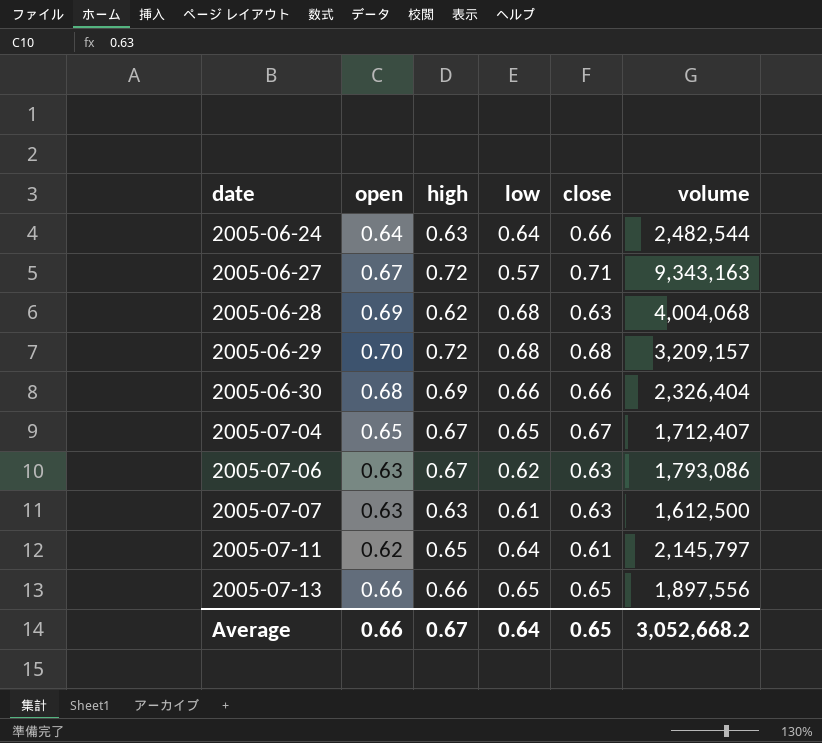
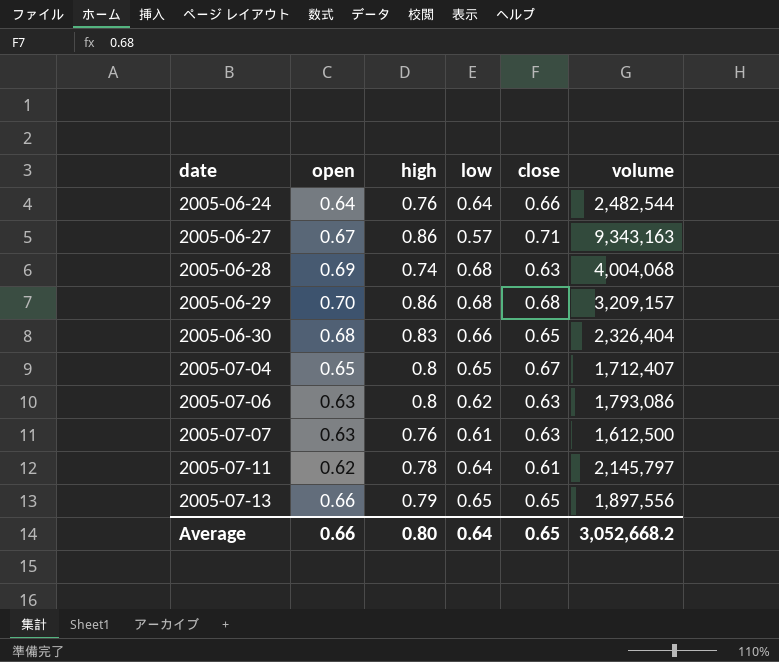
2005-06-24 | high: 0.63 -> 0.76
2005-06-27 | high: 0.72 -> 0.86
2005-06-28 | high: 0.62 -> 0.74
2005-06-29 | high: 0.72 -> 0.86
2005-06-30 | high: 0.69 -> 0.83
2005-06-30 | close: 0.66 -> 0.65
2005-07-04 | high: 0.67 -> 0.8
2005-07-06 | high: 0.67 -> 0.8
2005-07-07 | high: 0.63 -> 0.76
2005-07-11 | high: 0.65 -> 0.78
2005-07-13 | high: 0.66 -> 0.79
Average | high: 0.67 -> 0.80

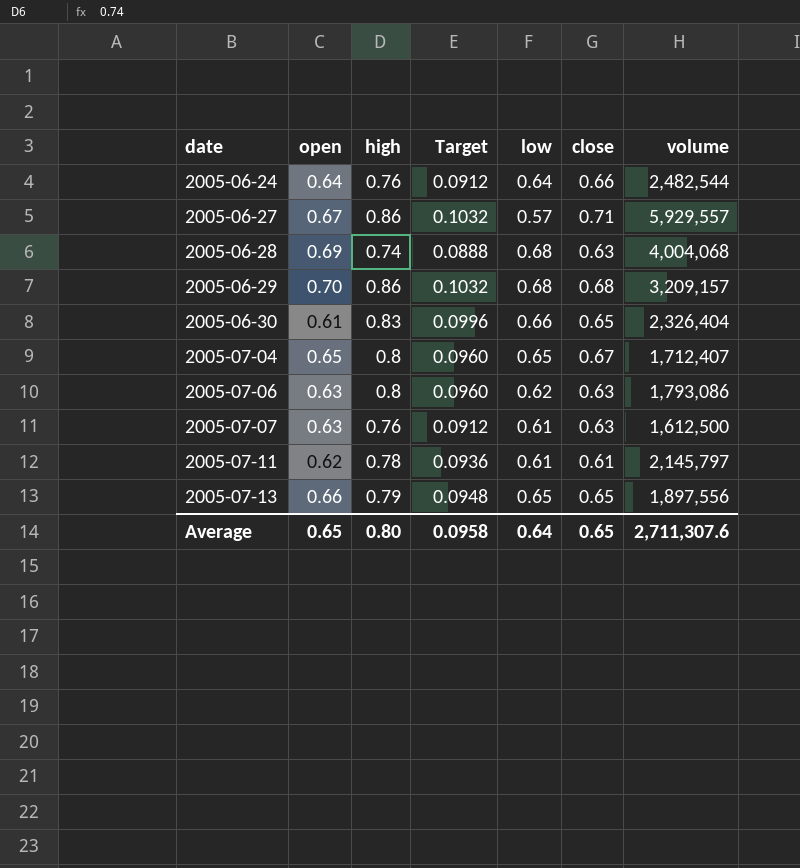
column Target | formula: none -> [high] * 0.12
2005-06-27 | volume: 9,343,163 -> 5,929,557
2005-06-30 | open: 0.68 -> 0.61
2005-07-11 | low: 0.64 -> 0.61
Average | open: 0.66 -> 0.65
Average | volume: 3,052,668.2 -> 2,711,307.6

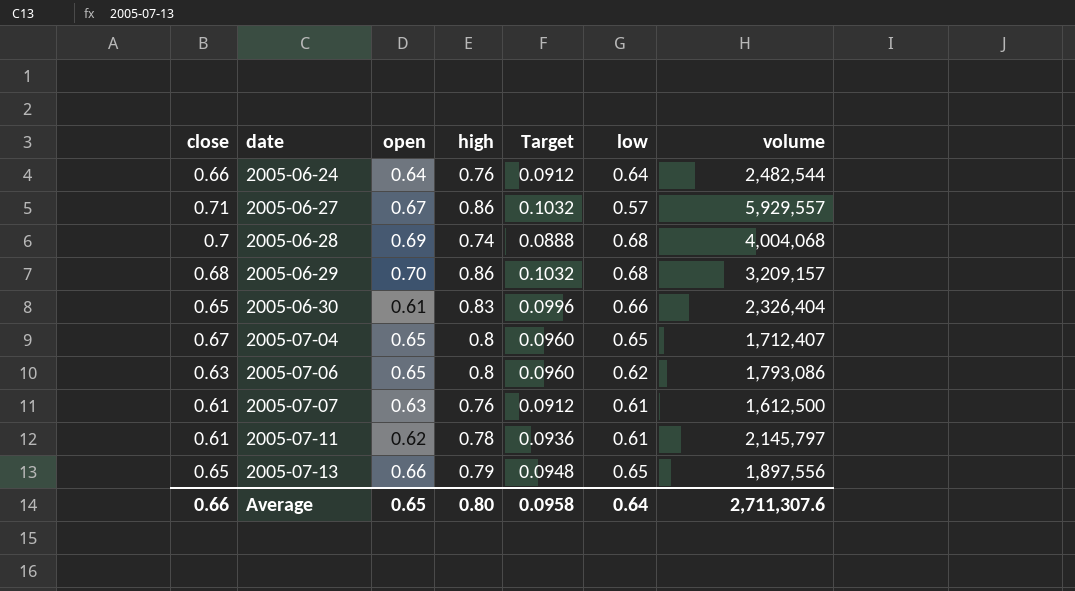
column close | position: 6 -> 1
2005-06-28 | close: 0.63 -> 0.7
2005-07-06 | open: 0.63 -> 0.65
2005-07-07 | close: 0.63 -> 0.61
Average | close: 0.65 -> 0.66

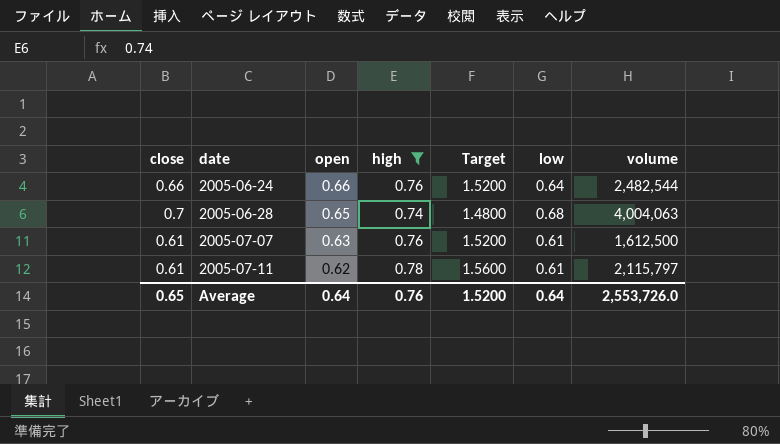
filter: none -> high <= 0.78
column Target | formula: [high] * 0.12 -> [high] * 2
2005-06-24 | open: 0.64 -> 0.66
2005-06-28 | open: 0.69 -> 0.65
2005-06-28 | volume: 4,004,068 -> 4,004,063
2005-07-11 | volume: 2,145,797 -> 2,115,797
Average | close: 0.66 -> 0.65
Average | open: 0.65 -> 0.64
Average | high: 0.80 -> 0.76
Average | Target: 0.0958 -> 1.5200
Average | volume: 2,711,307.6 -> 2,553,726.0

